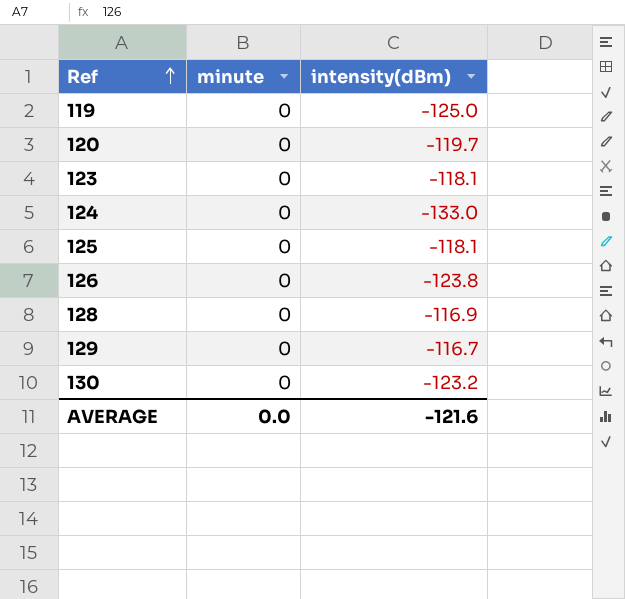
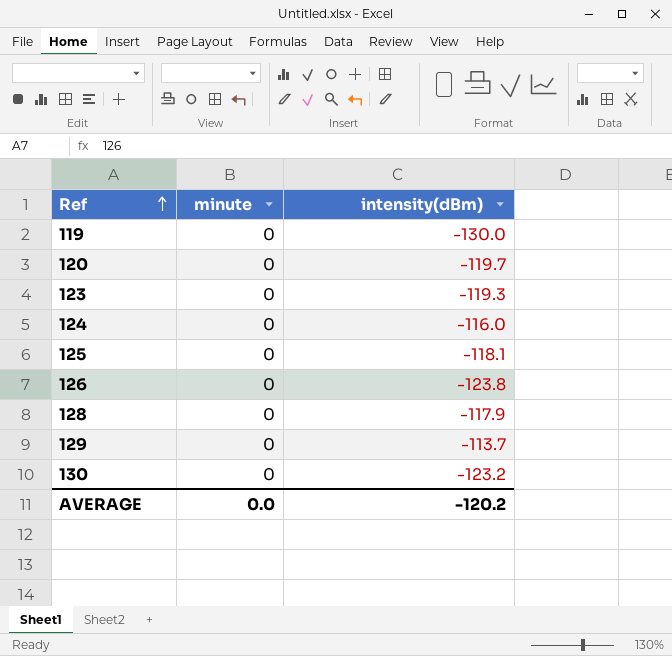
119 | intensity(dBm): -125.0 -> -130.0
123 | intensity(dBm): -118.1 -> -119.3
124 | intensity(dBm): -133.0 -> -116.0
128 | intensity(dBm): -116.9 -> -117.9
129 | intensity(dBm): -116.7 -> -113.7
AVERAGE | intensity(dBm): -121.6 -> -120.2

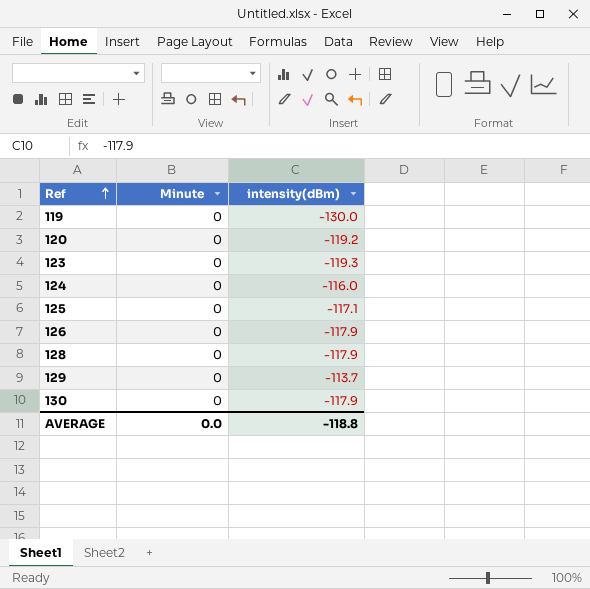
column name: minute -> Minute
120 | intensity(dBm): -119.7 -> -119.2
125 | intensity(dBm): -118.1 -> -117.1
126 | intensity(dBm): -123.8 -> -117.9
130 | intensity(dBm): -123.2 -> -117.9
AVERAGE | intensity(dBm): -120.2 -> -118.8

